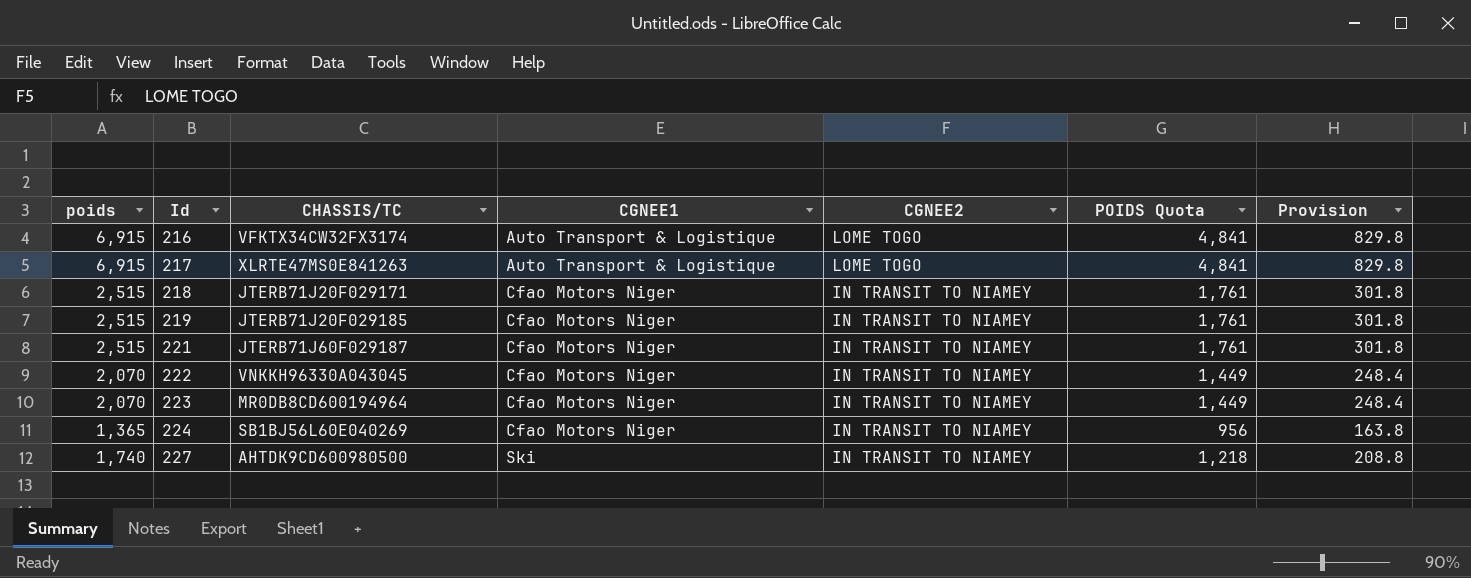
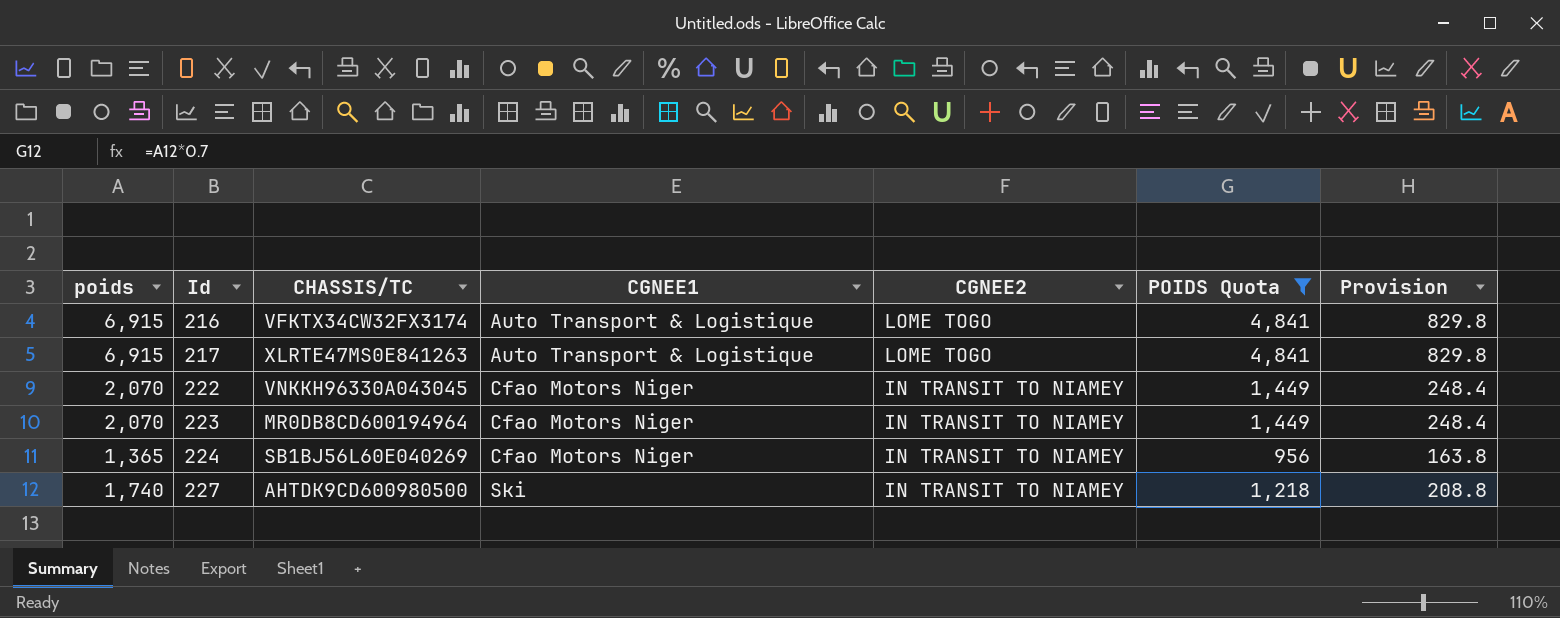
filter: none -> POIDS Quota != 1,761

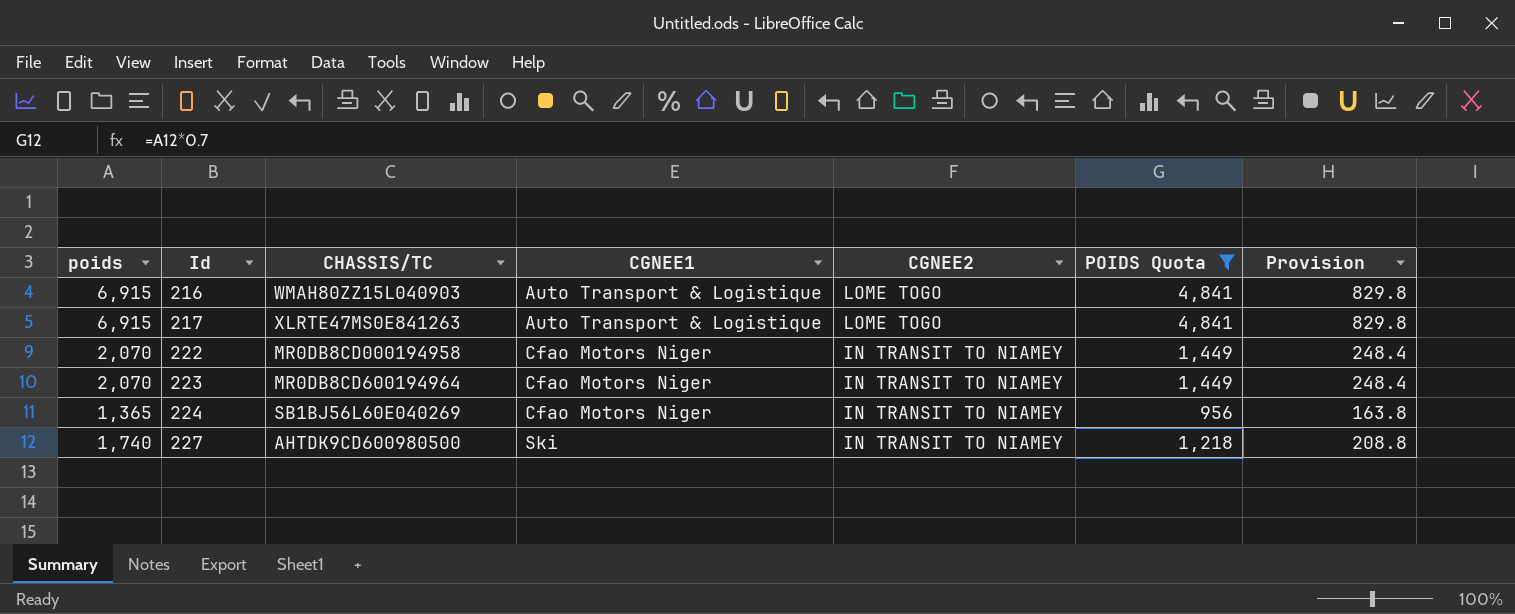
216 | CHASSIS/TC: VFKTX34CW32FX3174 -> WMAH80ZZ15L040903
222 | CHASSIS/TC: VNKKH96330A043045 -> MR0DB8CD000194958

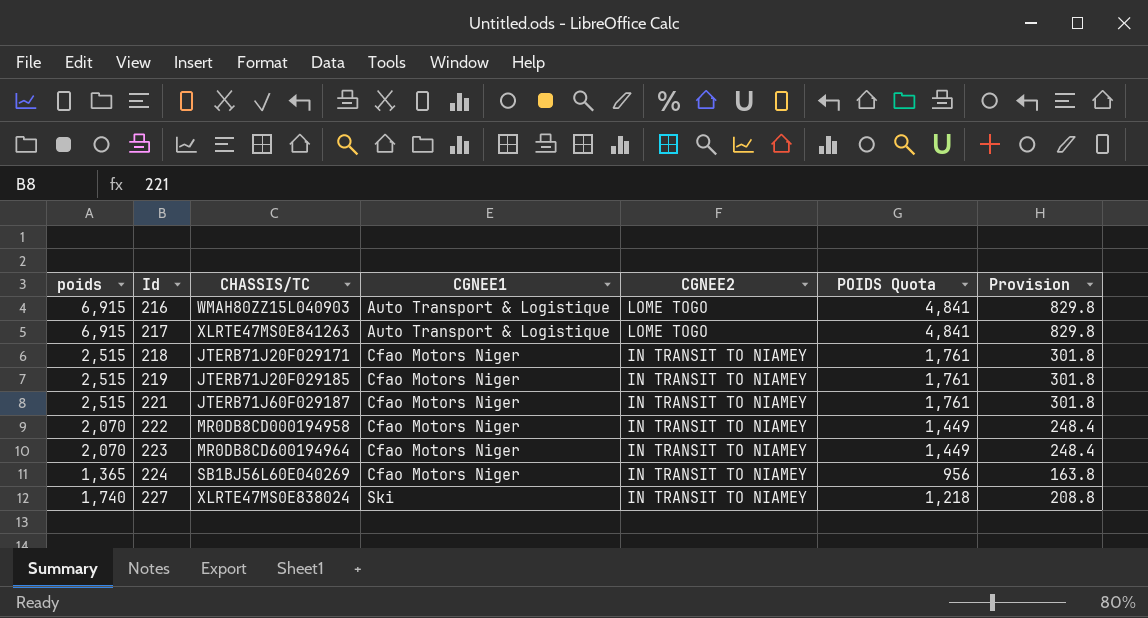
filter: POIDS Quota != 1,761 -> none
227 | CHASSIS/TC: AHTDK9CD600980500 -> XLRTE47MS0E838024

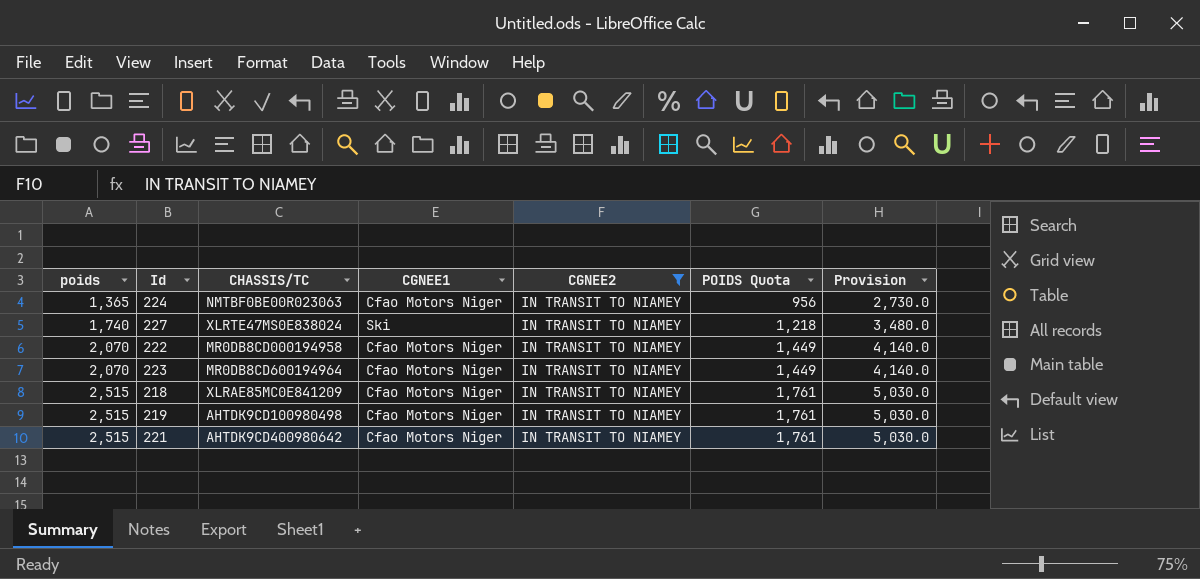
filter: none -> CGNEE2 = IN TRANSIT TO NIAMEY
row order: Id ascending -> poids ascending
column Provision | formula: [poids] * 0.12 -> [poids] * 2
224 | CHASSIS/TC: SB1BJ56L60E040269 -> NMTBF0BE00R023063
218 | CHASSIS/TC: JTERB71J20F029171 -> XLRAE85MC0E841209
219 | CHASSIS/TC: JTERB71J20F029185 -> AHTDK9CD100980498
221 | CHASSIS/TC: JTERB71J60F029187 -> AHTDK9CD400980642

